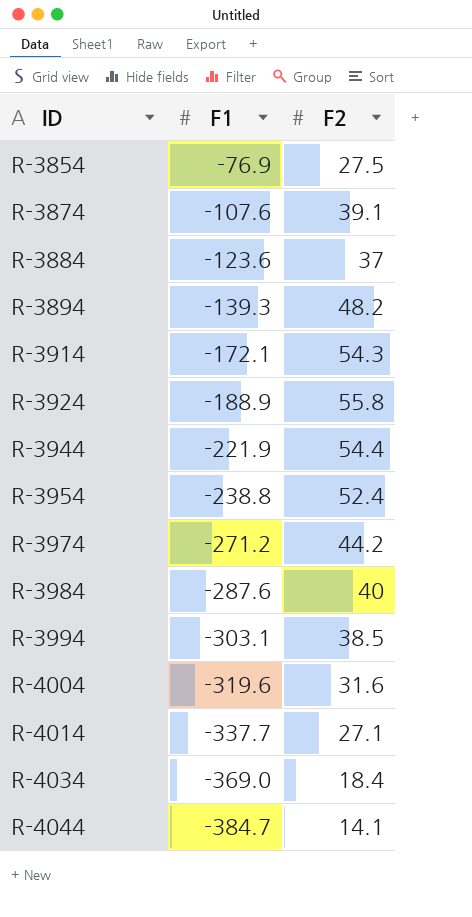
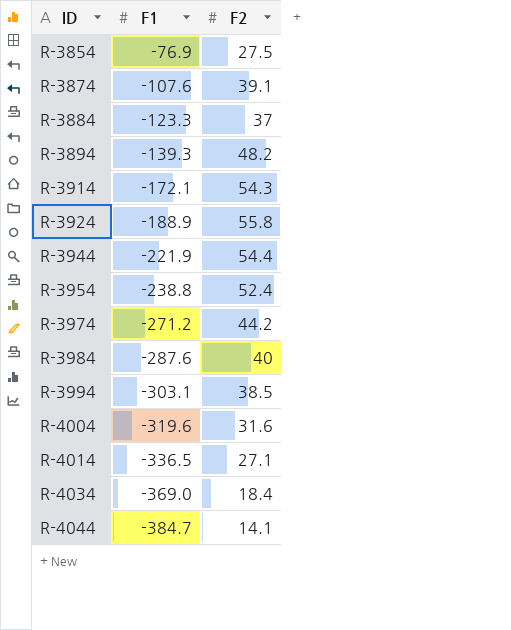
R-3884 | F1: -123.6 -> -123.3
R-4014 | F1: -337.7 -> -336.5

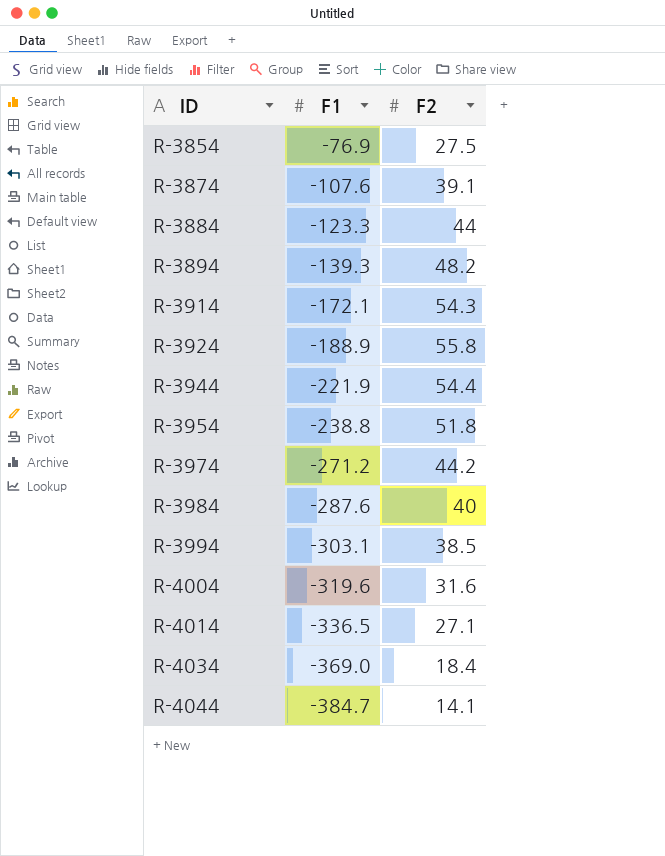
R-3884 | F2: 37 -> 44
R-3954 | F2: 52.4 -> 51.8

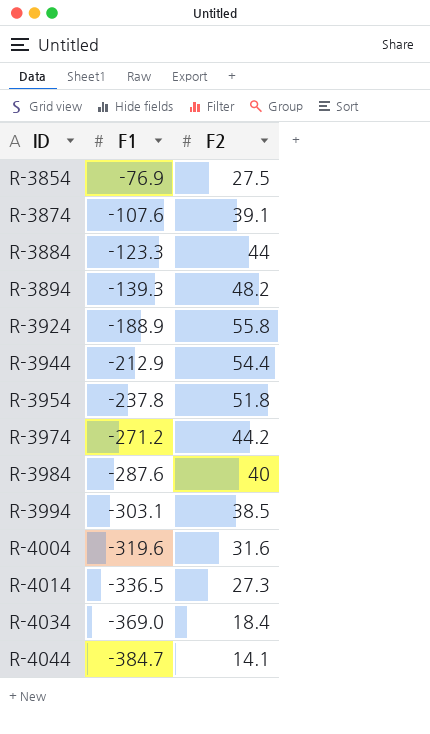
row R-3914: -172.1 | 54.3 -> none
R-3944 | F1: -221.9 -> -212.9
R-3954 | F1: -238.8 -> -237.8
R-4014 | F2: 27.1 -> 27.3

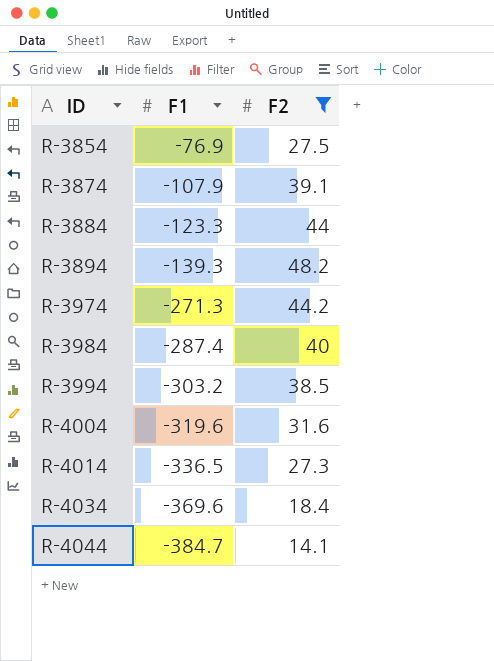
filter: none -> F2 <= 48.2
R-3874 | F1: -107.6 -> -107.9
R-3974 | F1: -271.2 -> -271.3
R-3984 | F1: -287.6 -> -287.4
R-3994 | F1: -303.1 -> -303.2
R-4034 | F1: -369.0 -> -369.6

